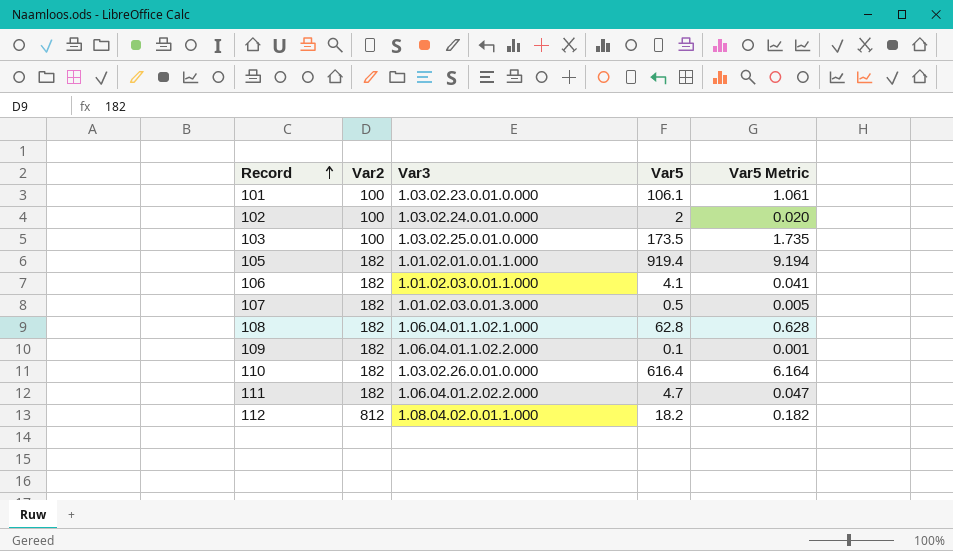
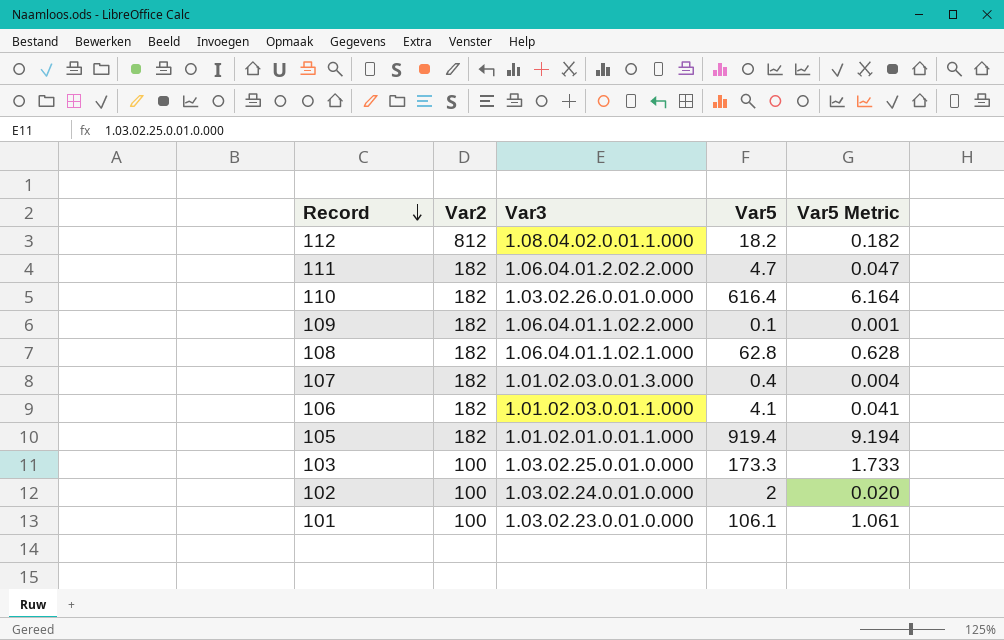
row order: Record ascending -> Record descending
107 | Var5: 0.5 -> 0.4
107 | Var5 Metric: 0.005 -> 0.004
103 | Var5: 173.5 -> 173.3
103 | Var5 Metric: 1.735 -> 1.733

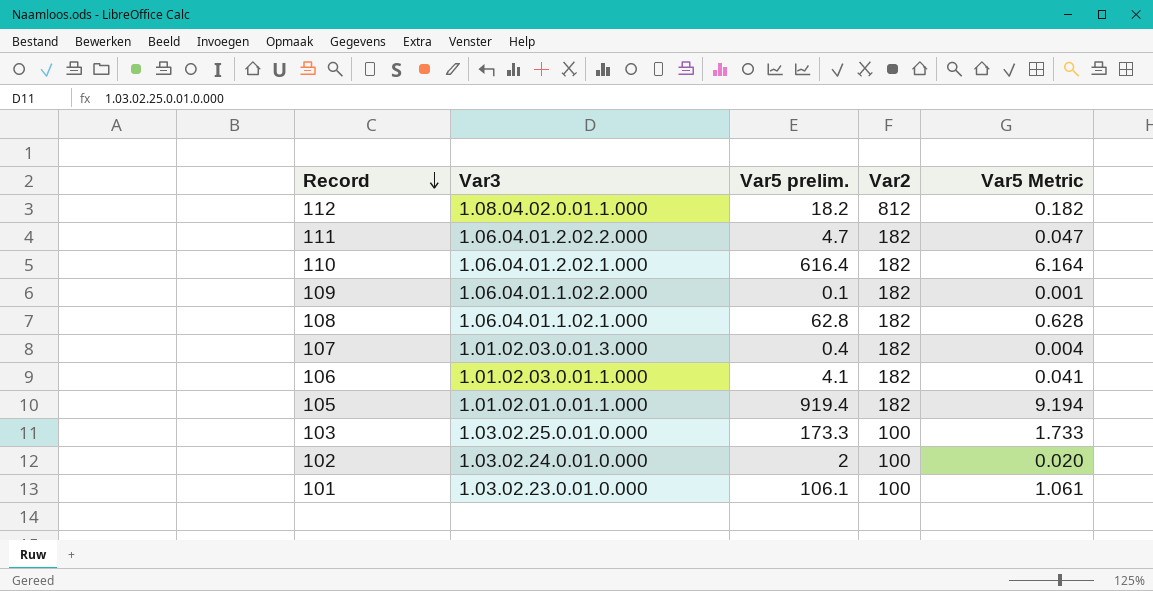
column name: Var5 -> Var5 prelim.
column Var2 | position: 2 -> 4
110 | Var3: 1.03.02.26.0.01.0.000 -> 1.06.04.01.2.02.1.000

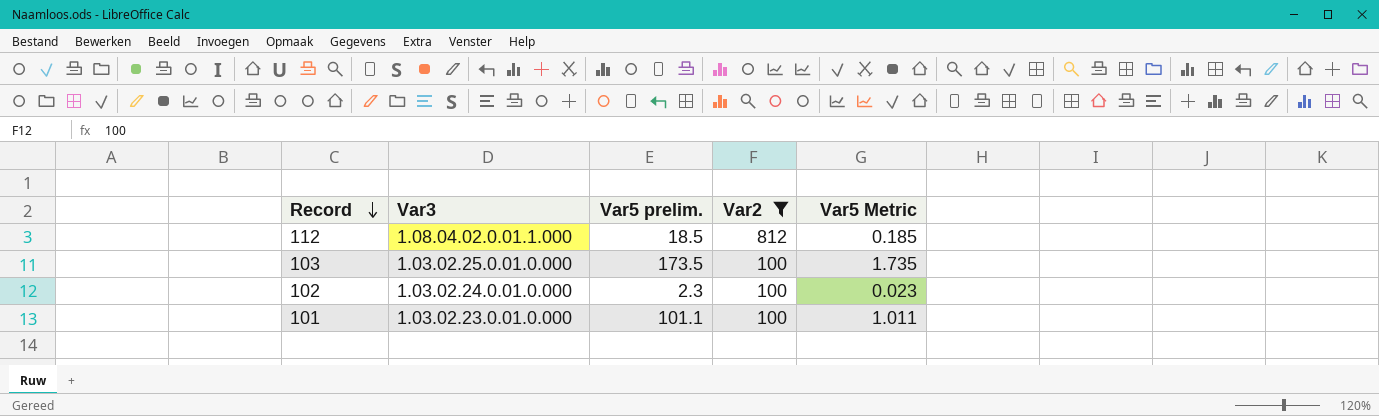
filter: none -> Var2 != 182
112 | Var5 prelim.: 18.2 -> 18.5
112 | Var5 Metric: 0.182 -> 0.185
103 | Var5 prelim.: 173.3 -> 173.5
103 | Var5 Metric: 1.733 -> 1.735
102 | Var5 prelim.: 2 -> 2.3
102 | Var5 Metric: 0.020 -> 0.023
101 | Var5 prelim.: 106.1 -> 101.1
101 | Var5 Metric: 1.061 -> 1.011

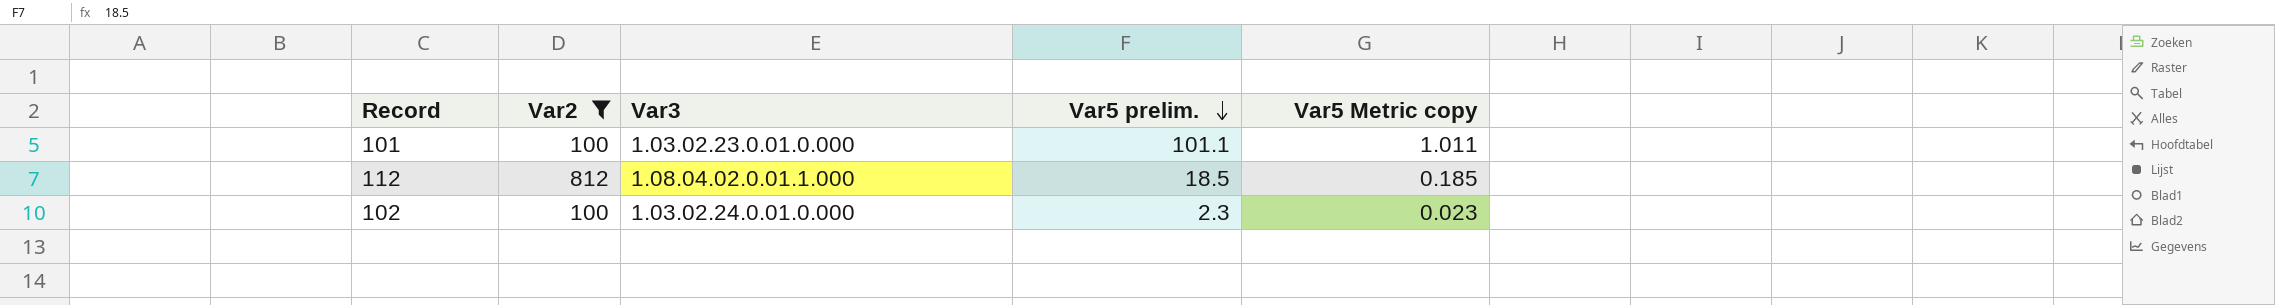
row order: Record descending -> Var5 prelim. descending
column Var2 | position: 4 -> 2
column name: Var5 Metric -> Var5 Metric copy
row 103: 1.03.02.25.0.01.0.000 | 173.5 | 100 | 1.735 -> none

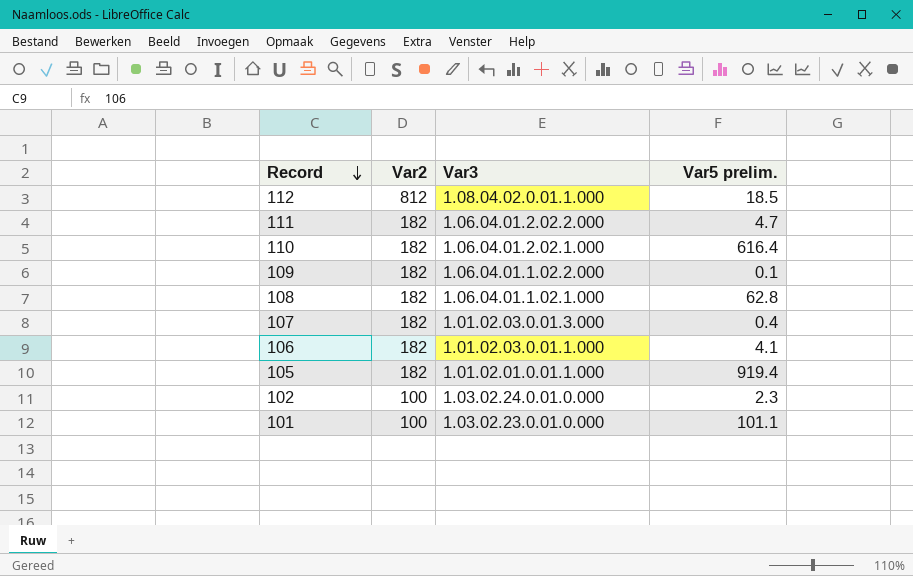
filter: Var2 != 182 -> none
row order: Var5 prelim. descending -> Record descending
column Var5 Metric copy | formula: [Var5 prelim.] * 0.01 -> none

